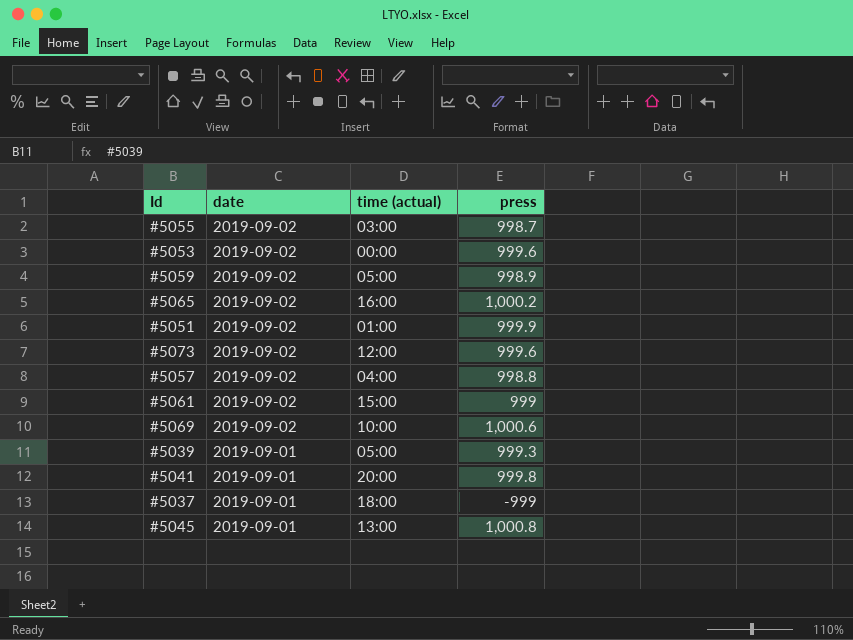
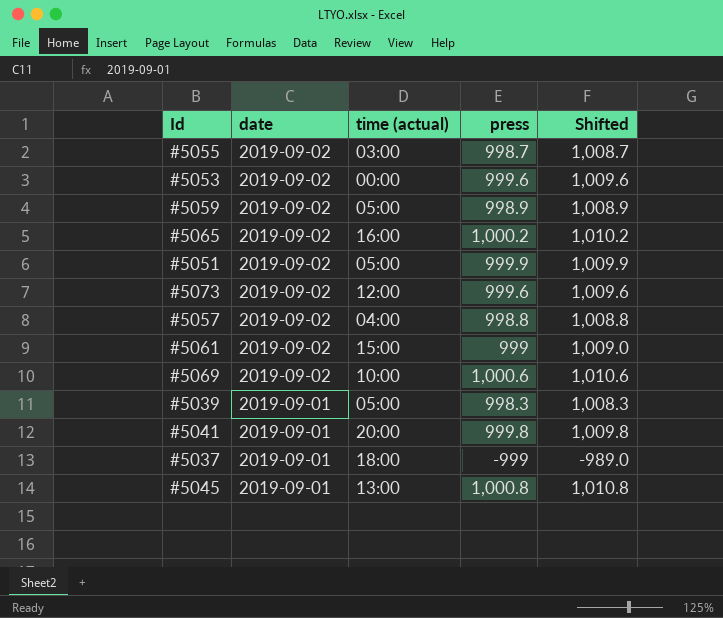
column Shifted | formula: none -> [press] + 10
#5051 | time (actual): 01:00 -> 05:00
#5039 | press: 999.3 -> 998.3

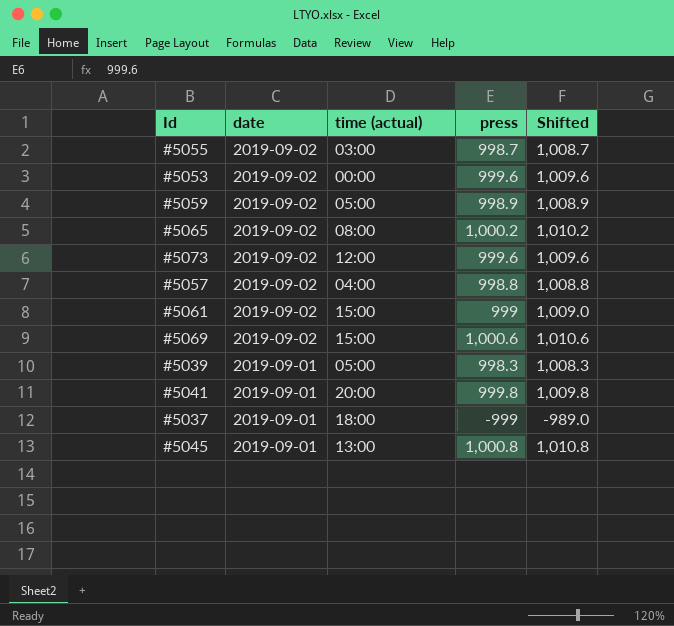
row #5051: 2019-09-02 | 05:00 | 999.9 | 1,009.9 -> none
#5065 | time (actual): 16:00 -> 08:00
#5069 | time (actual): 10:00 -> 15:00

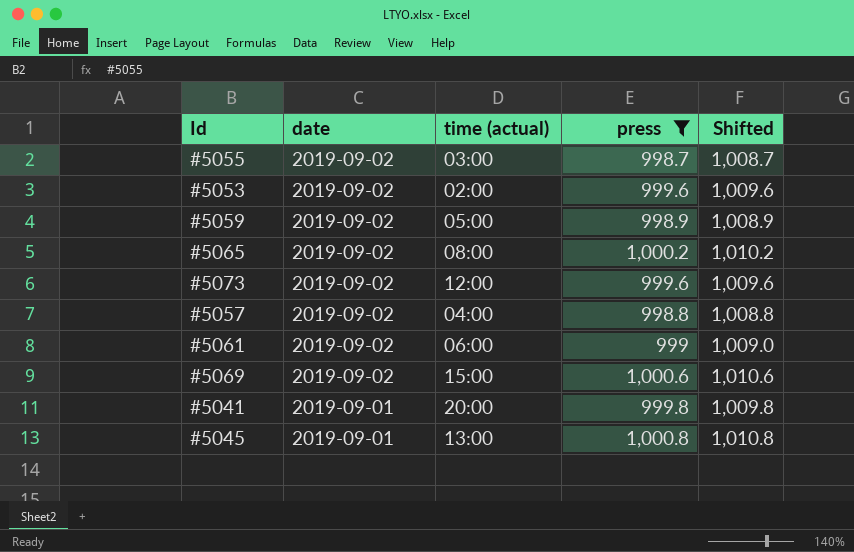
filter: none -> press >= 998.7
#5053 | time (actual): 00:00 -> 02:00
#5061 | time (actual): 15:00 -> 06:00

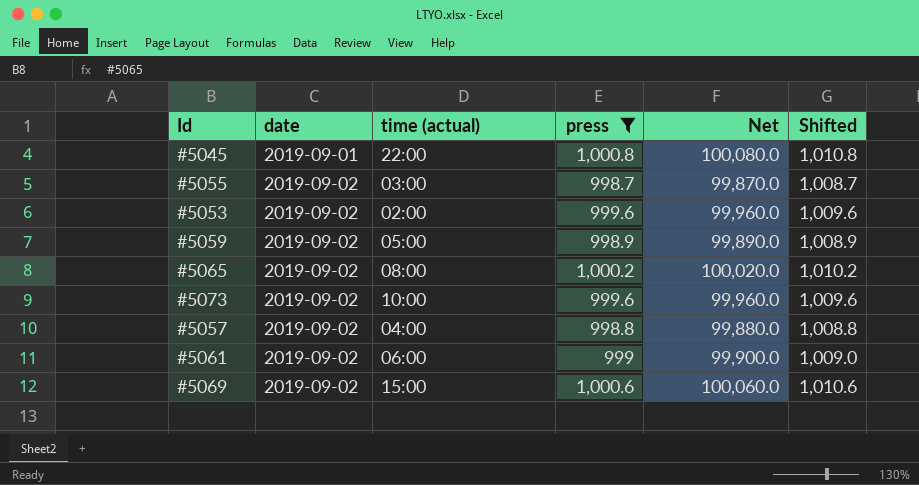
row order: date descending -> date ascending
column Net | formula: none -> [press] * 100
row #5041: 2019-09-01 | 20:00 | 999.8 | 1,009.8 -> none
#5045 | time (actual): 13:00 -> 22:00
#5073 | time (actual): 12:00 -> 10:00

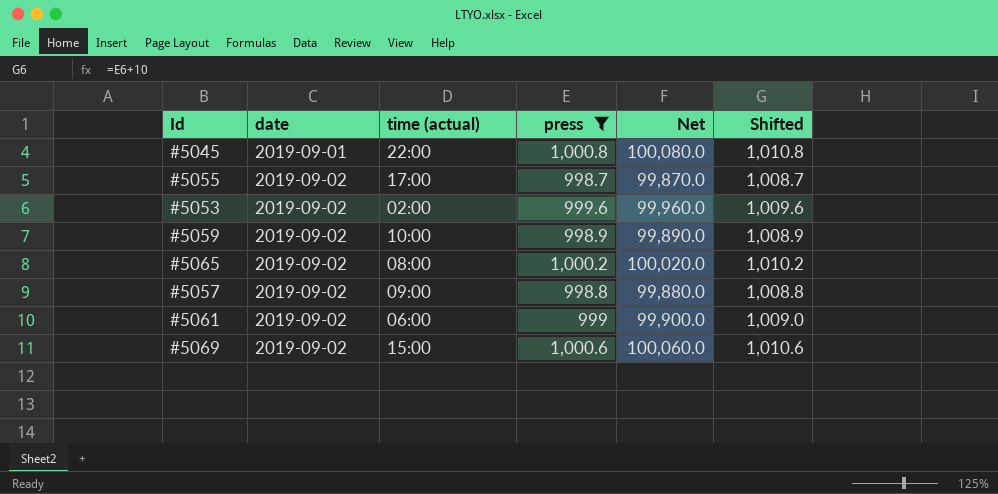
row #5073: 2019-09-02 | 10:00 | 999.6 | 99,960.0 | 1,009.6 -> none
#5055 | time (actual): 03:00 -> 17:00
#5059 | time (actual): 05:00 -> 10:00
#5057 | time (actual): 04:00 -> 09:00

